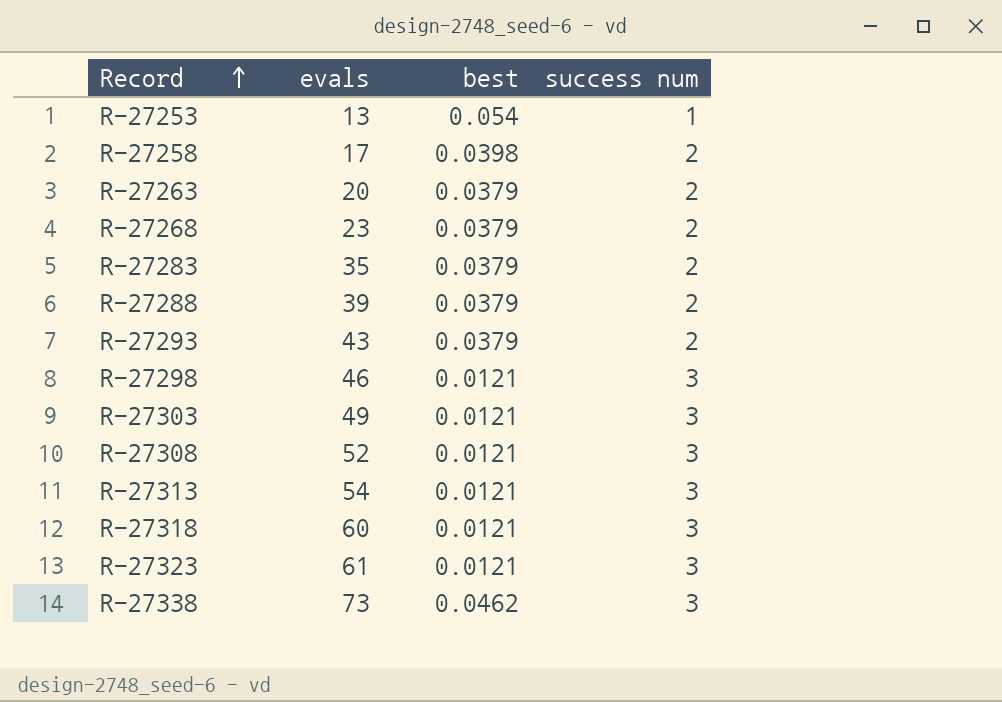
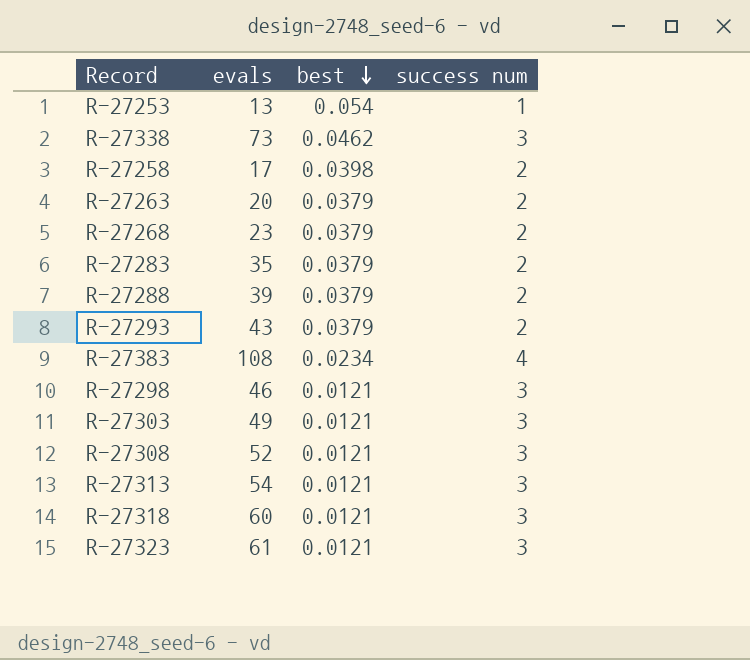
row order: Record ascending -> best descending
row R-27383: none -> 108 | 0.0234 | 4

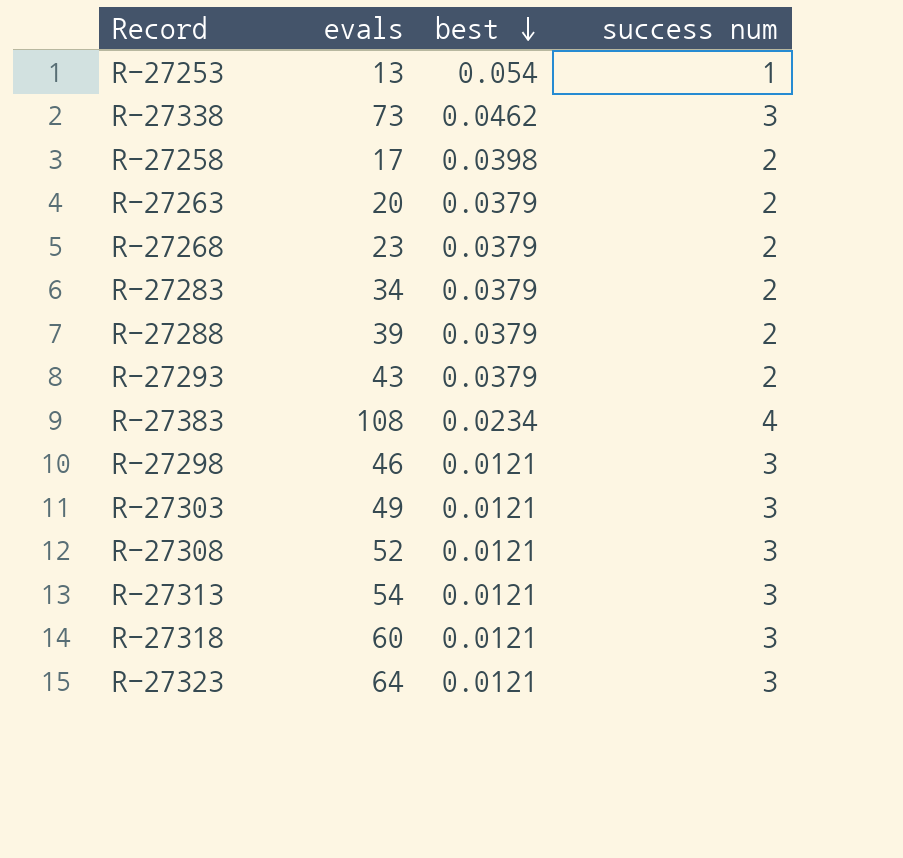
R-27283 | evals: 35 -> 34
R-27323 | evals: 61 -> 64

